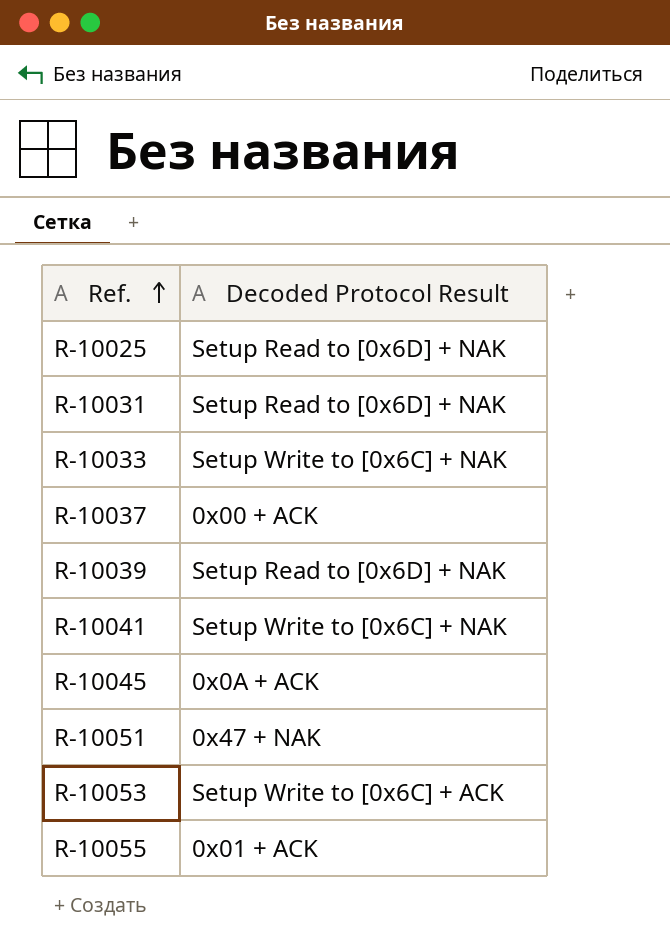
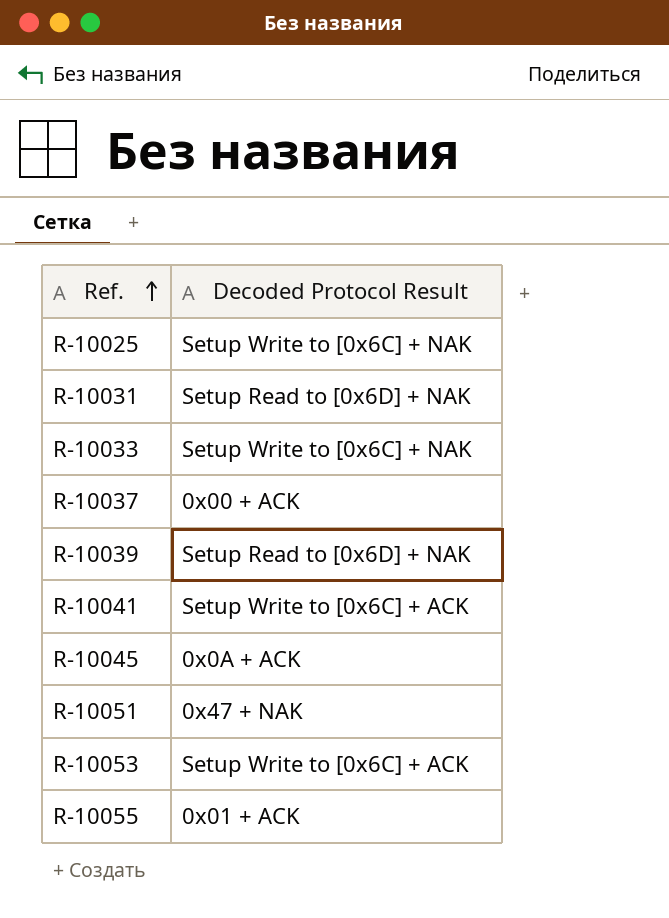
R-10025 | Decoded Protocol Result: Setup Read to [0x6D] + NAK -> Setup Write to [0x6C] + NAK
R-10041 | Decoded Protocol Result: Setup Write to [0x6C] + NAK -> Setup Write to [0x6C] + ACK

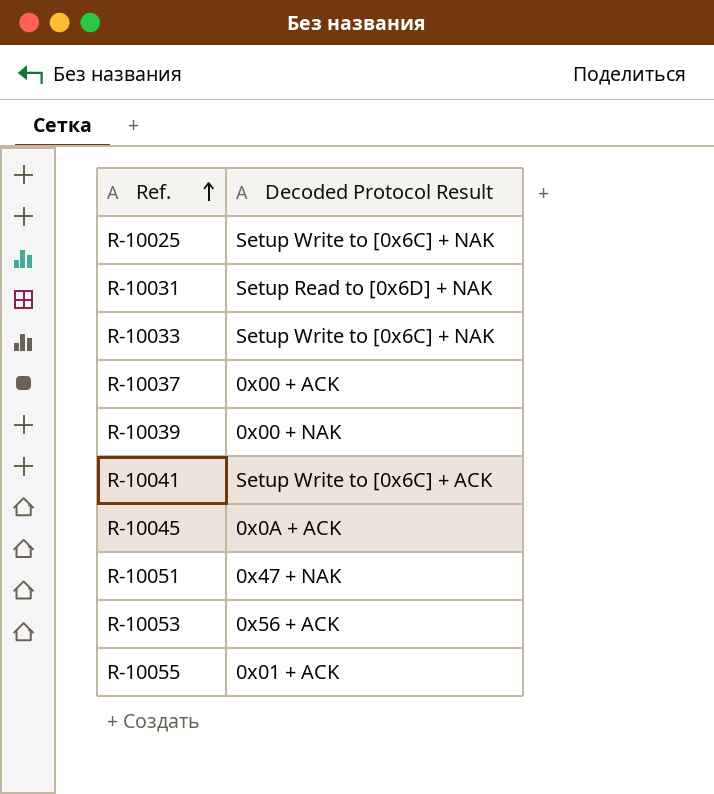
R-10039 | Decoded Protocol Result: Setup Read to [0x6D] + NAK -> 0x00 + NAK
R-10053 | Decoded Protocol Result: Setup Write to [0x6C] + ACK -> 0x56 + ACK

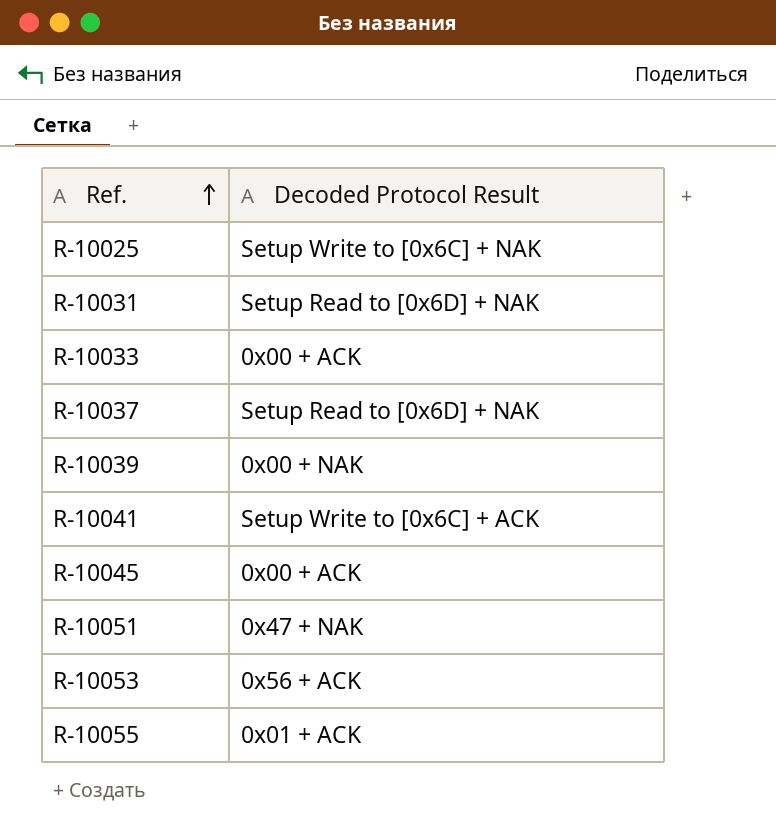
R-10033 | Decoded Protocol Result: Setup Write to [0x6C] + NAK -> 0x00 + ACK
R-10037 | Decoded Protocol Result: 0x00 + ACK -> Setup Read to [0x6D] + NAK
R-10045 | Decoded Protocol Result: 0x0A + ACK -> 0x00 + ACK

